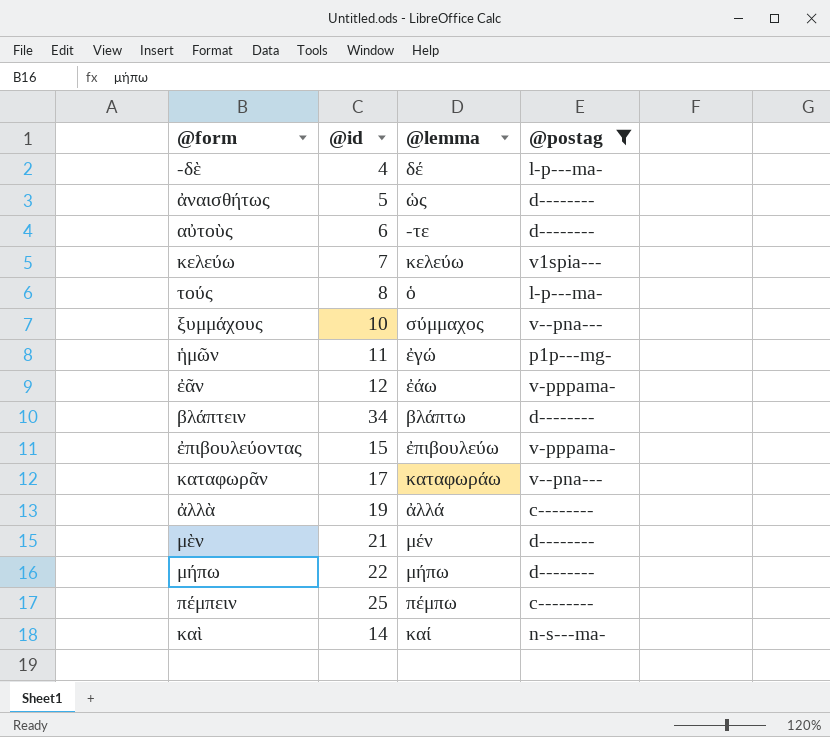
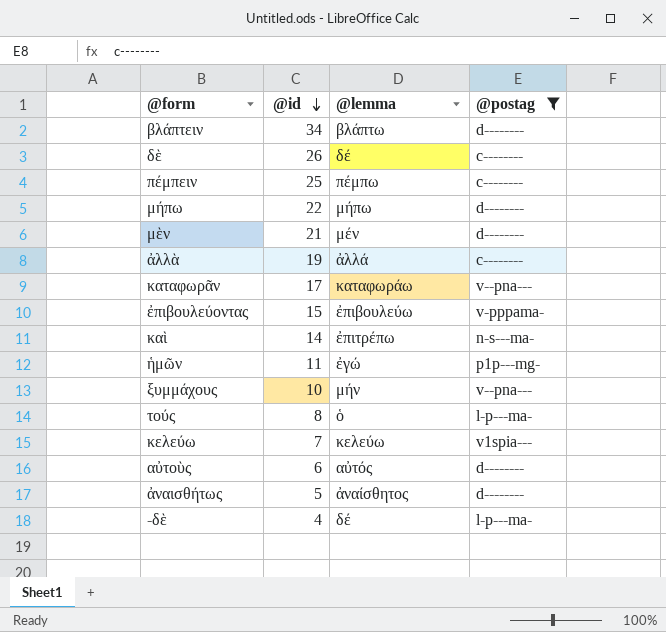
row order: none -> @id descending
row ἐᾶν: 12 | ἐάω | v-pppama- -> none
row δὲ: none -> 26 | δέ | c--------
καὶ | @lemma: καί -> ἐπιτρέπω
ξυμμάχους | @lemma: σύμμαχος -> μήν
αὐτοὺς | @lemma: -τε -> αὐτός
ἀναισθήτως | @lemma: ὡς -> ἀναίσθητος

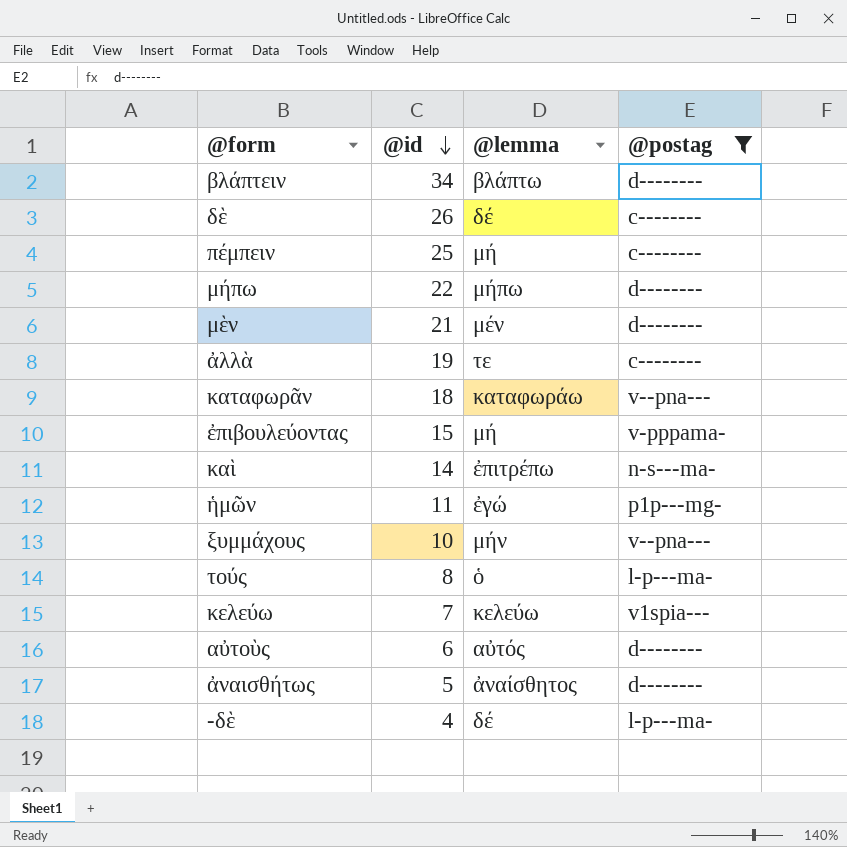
πέμπειν | @lemma: πέμπω -> μή
ἀλλὰ | @lemma: ἀλλά -> τε
καταφωρᾶν | @id: 17 -> 18
ἐπιβουλεύοντας | @lemma: ἐπιβουλεύω -> μή

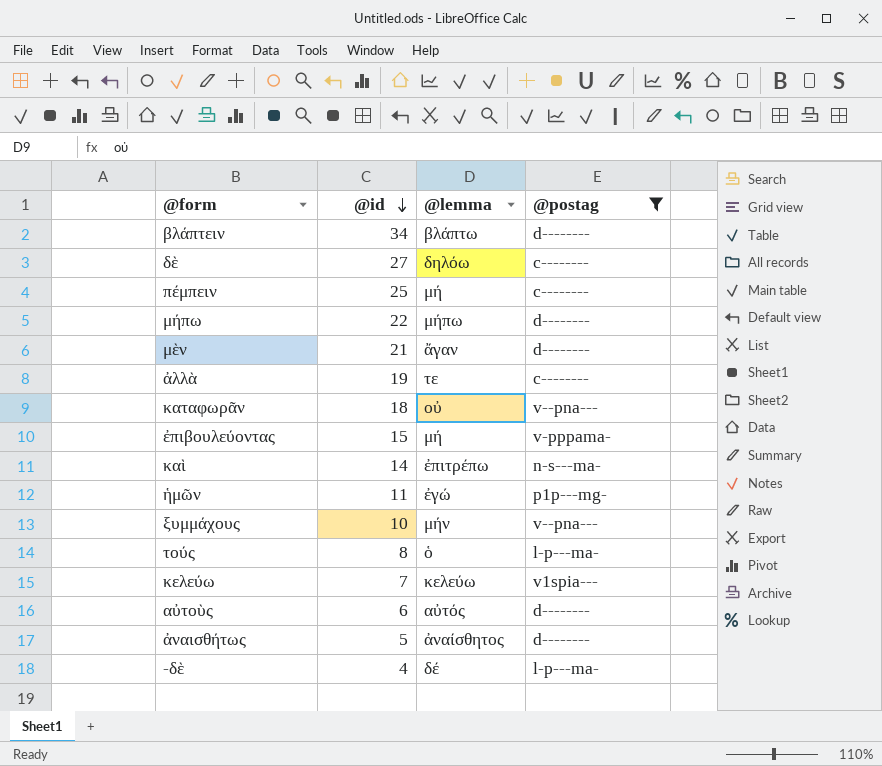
δὲ | @id: 26 -> 27
δὲ | @lemma: δέ -> δηλόω
μὲν | @lemma: μέν -> ἄγαν
καταφωρᾶν | @lemma: καταφωράω -> οὐ

